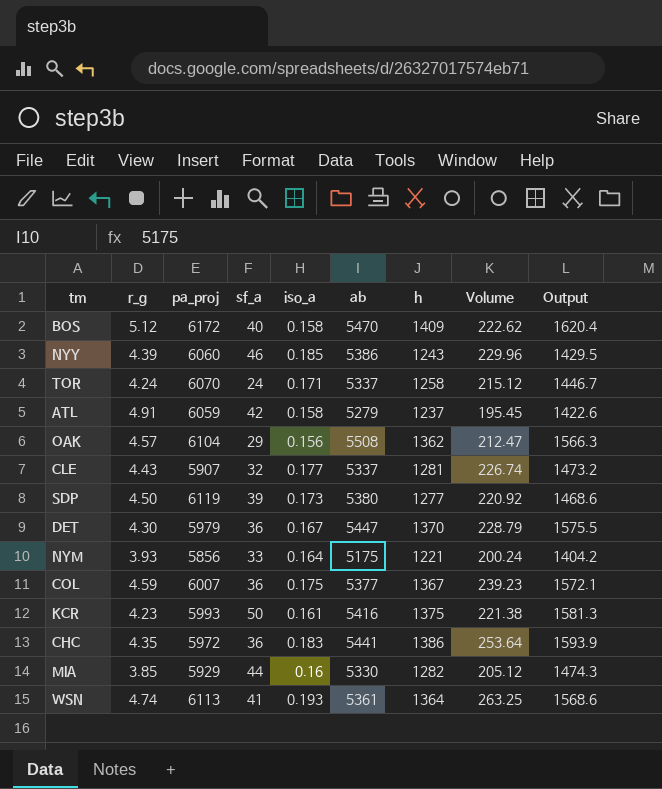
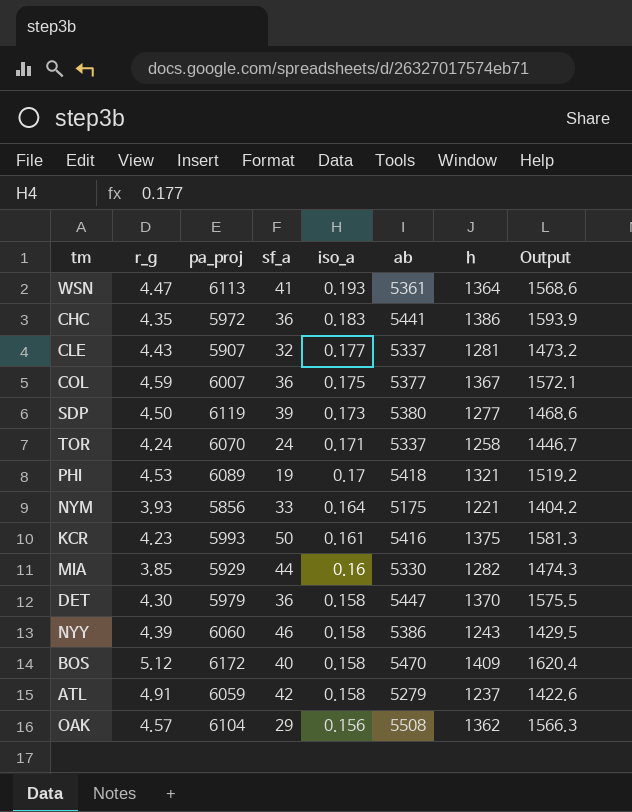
row order: none -> iso_a descending
column Volume | formula: [iso_a] * [h] -> none
WSN | r_g: 4.74 -> 4.47
row PHI: none -> 4.53 | 6089 | 19 | 0.17 | 5418 | 1321 | 1519.2
DET | iso_a: 0.167 -> 0.158
NYY | iso_a: 0.185 -> 0.158

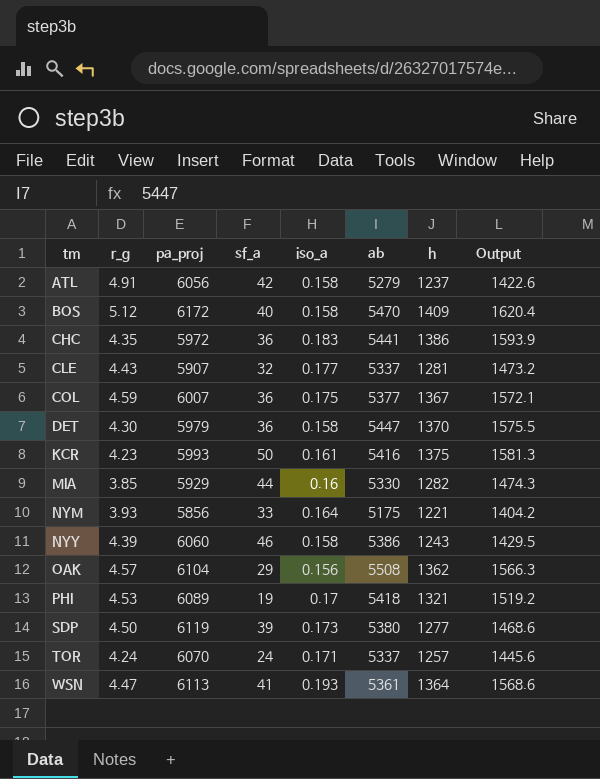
row order: iso_a descending -> tm ascending
ATL | pa_proj: 6059 -> 6056
TOR | h: 1258 -> 1257
TOR | Output: 1446.7 -> 1445.6

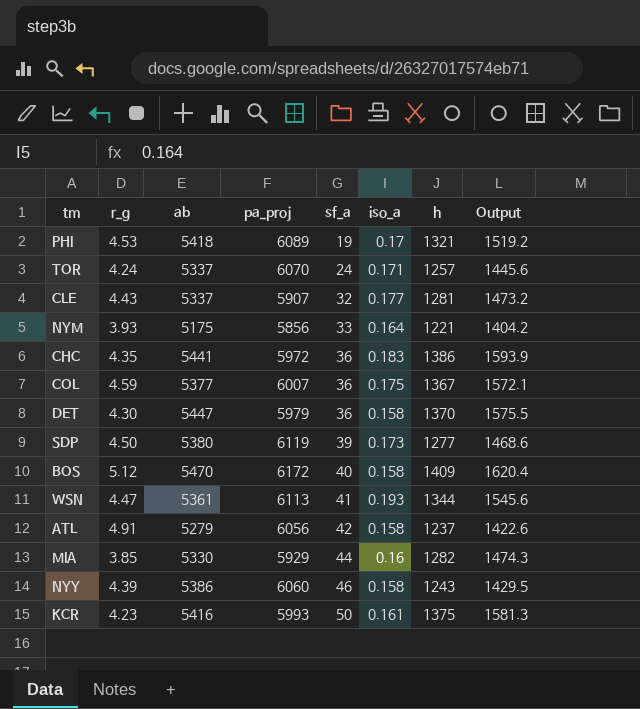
row order: tm ascending -> sf_a ascending
column ab | position: 6 -> 3
row OAK: 4.57 | 6104 | 29 | 0.156 | 5508 | 1362 | 1566.3 -> none
WSN | h: 1364 -> 1344
WSN | Output: 1568.6 -> 1545.6

